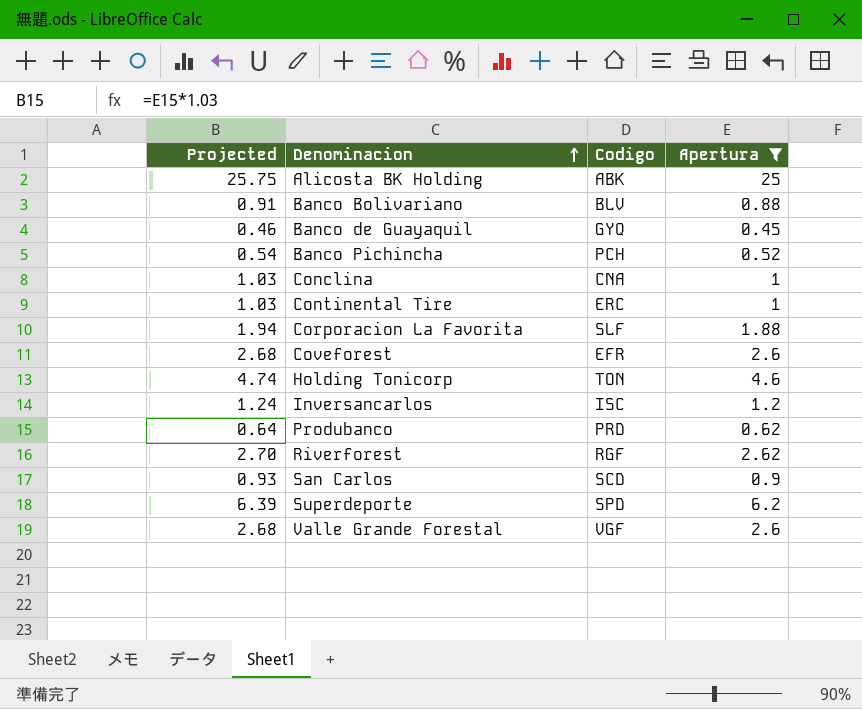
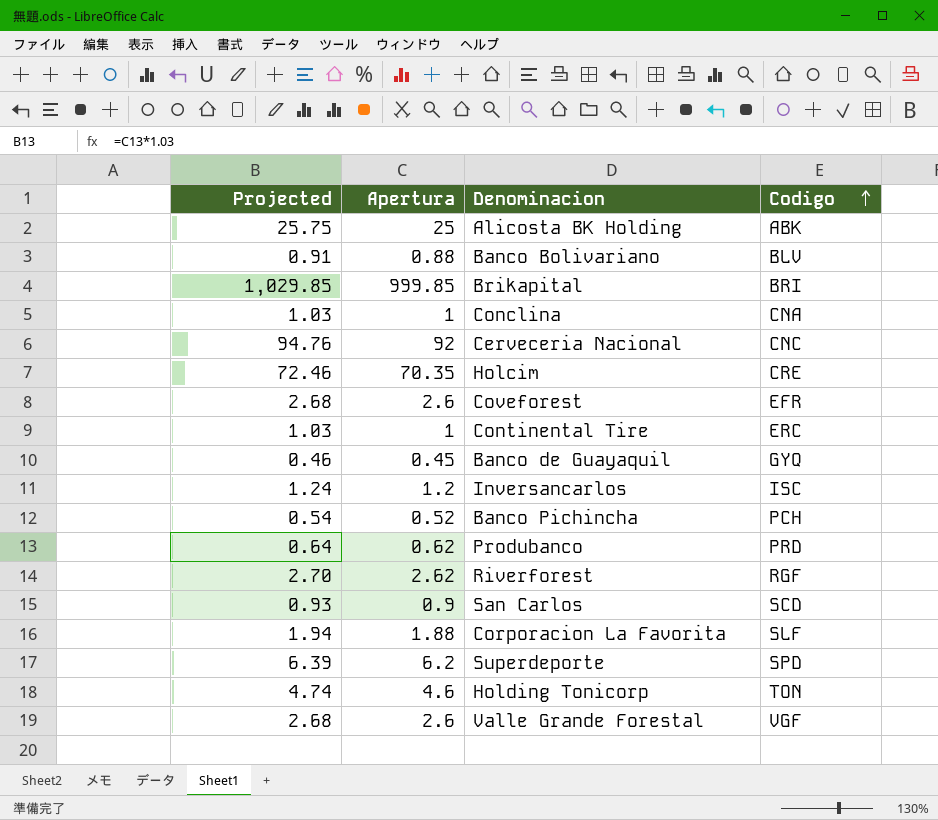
filter: Apertura <= 25 -> none
row order: Denominacion ascending -> Codigo ascending
column Apertura | position: 4 -> 2

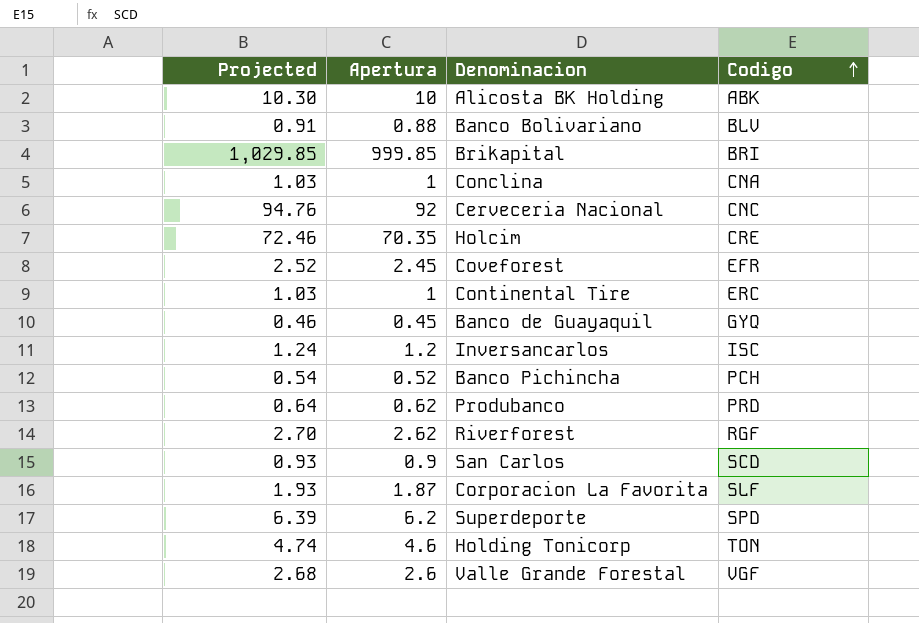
Alicosta BK Holding | Projected: 25.75 -> 10.30
Alicosta BK Holding | Apertura: 25 -> 10
Coveforest | Projected: 2.68 -> 2.52
Coveforest | Apertura: 2.6 -> 2.45
Corporacion La Favorita | Projected: 1.94 -> 1.93
Corporacion La Favorita | Apertura: 1.88 -> 1.87

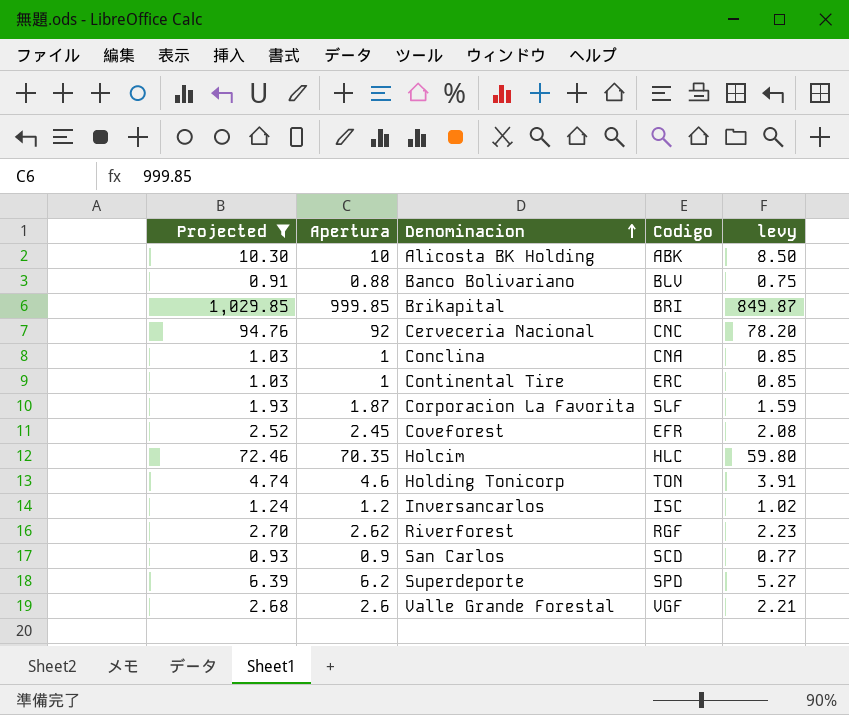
filter: none -> Projected >= 0.91
row order: Codigo ascending -> Denominacion ascending
column levy | formula: none -> [Apertura] * 0.85
Holcim | Codigo: CRE -> HLC

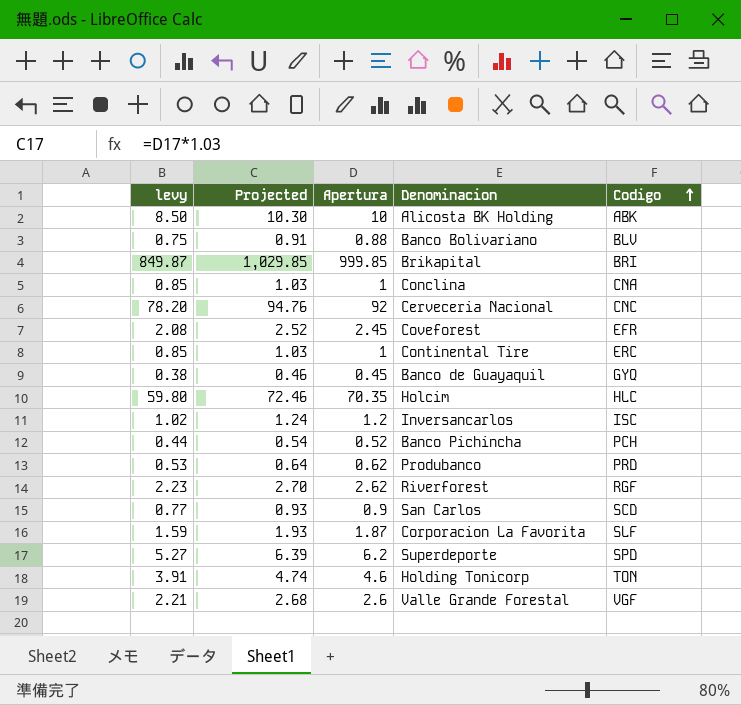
filter: Projected >= 0.91 -> none
row order: Denominacion ascending -> Codigo ascending
column levy | position: 5 -> 1

